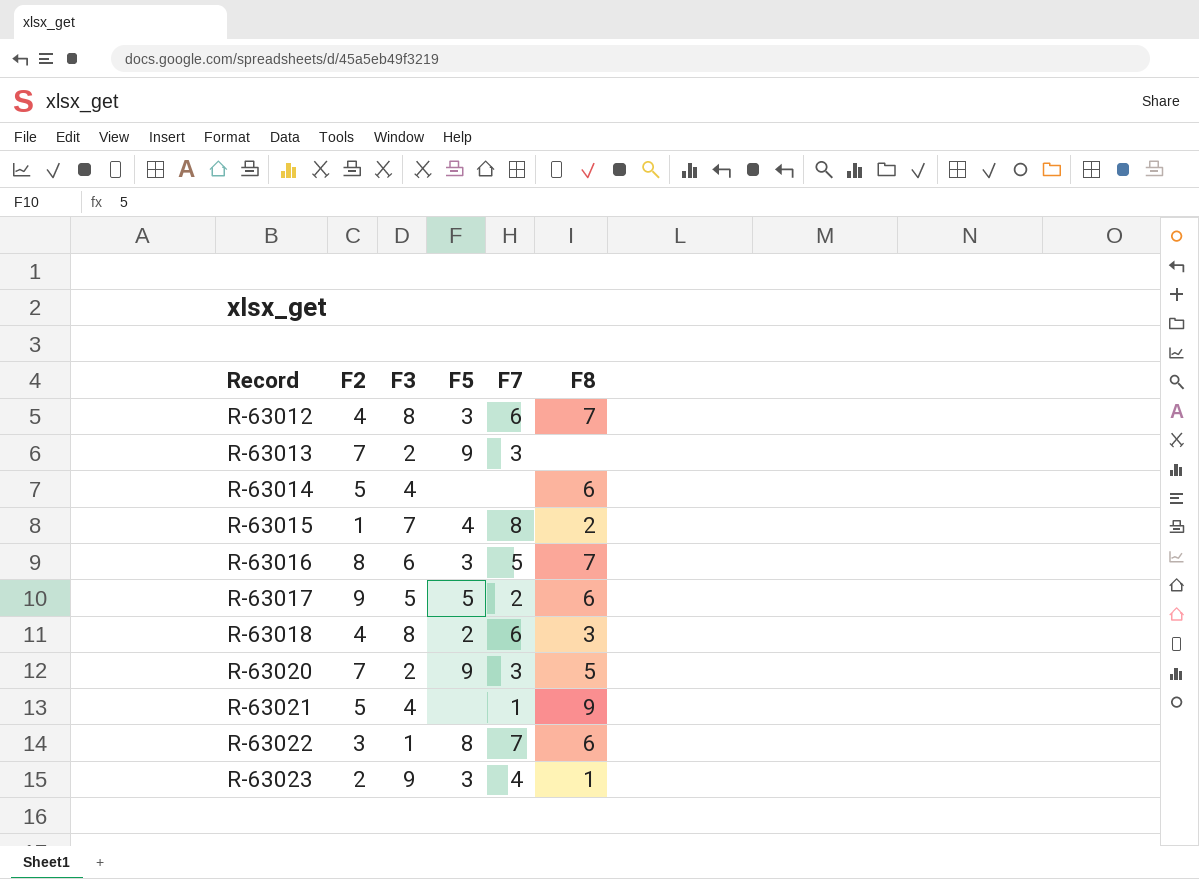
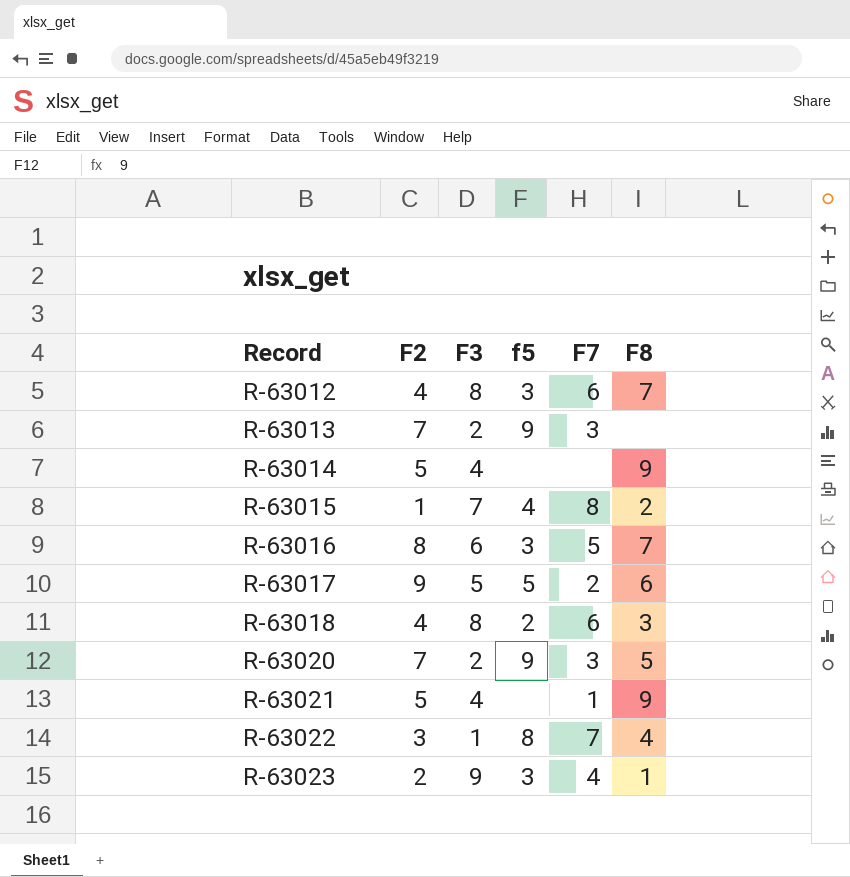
column name: F5 -> f5
R-63014 | F8: 6 -> 9
R-63022 | F8: 6 -> 4

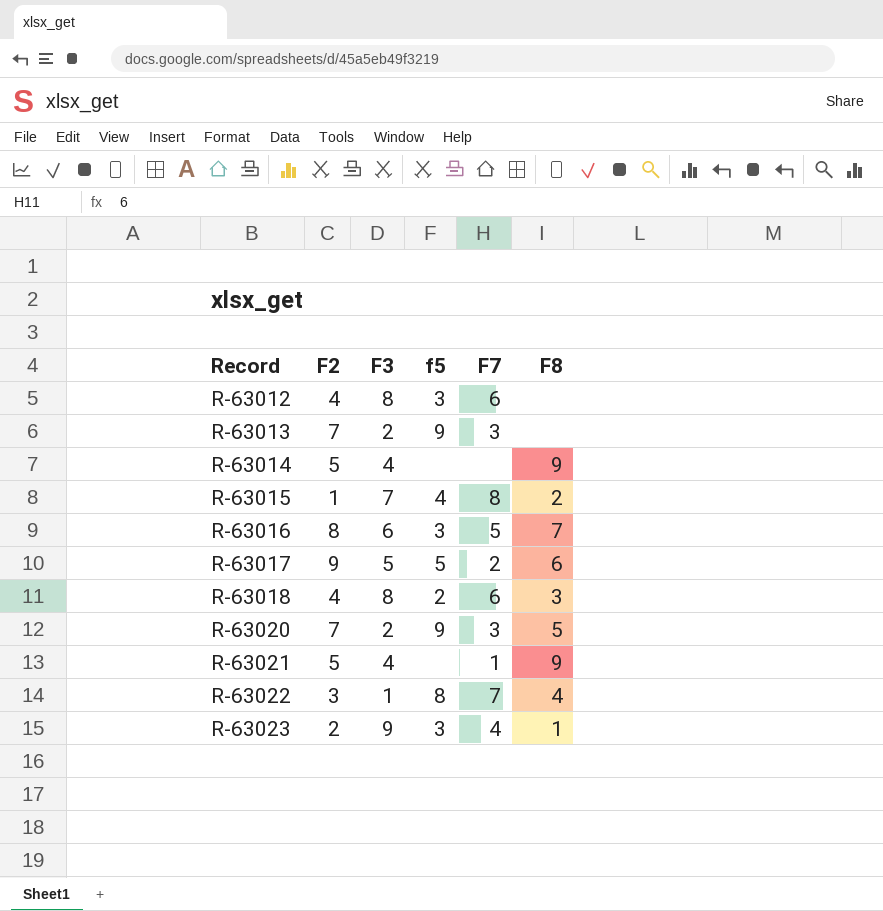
R-63012 | F8: 7 -> none

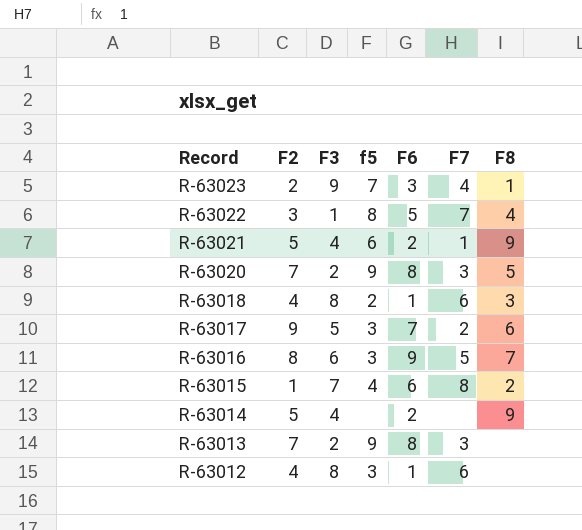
row order: Record ascending -> Record descending
column F6 | position: none -> 5
R-63023 | f5: 3 -> 7
R-63021 | f5: none -> 6
R-63017 | f5: 5 -> 3

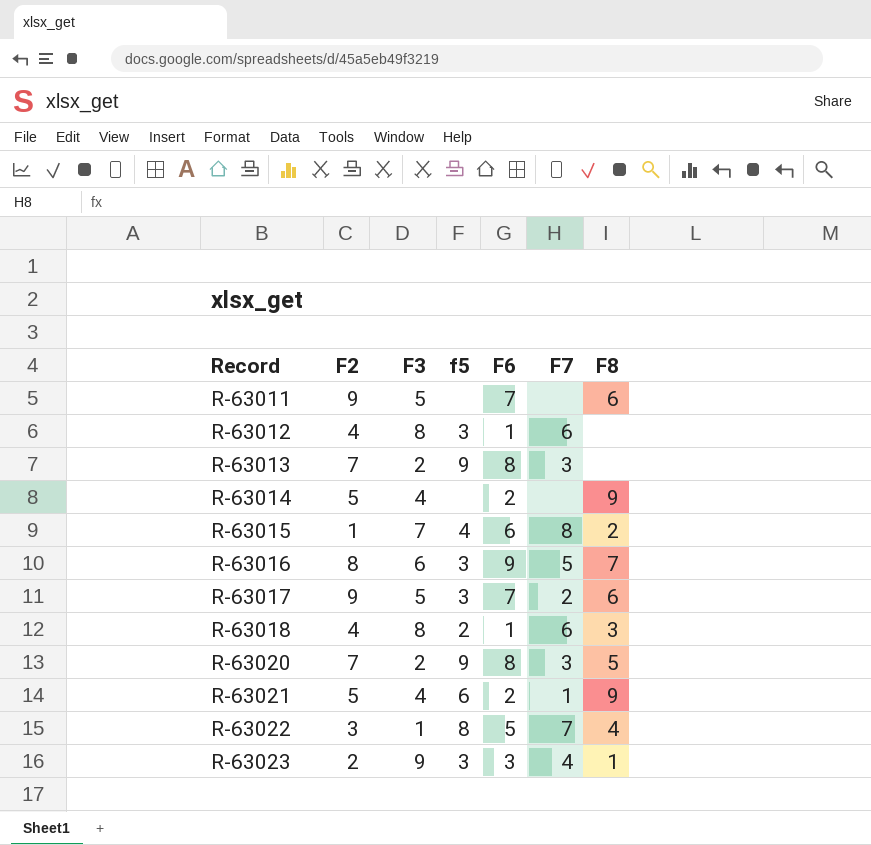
row order: Record descending -> Record ascending
row R-63011: none -> 9 | 5 | none | 7 | none | 6
R-63023 | f5: 7 -> 3

